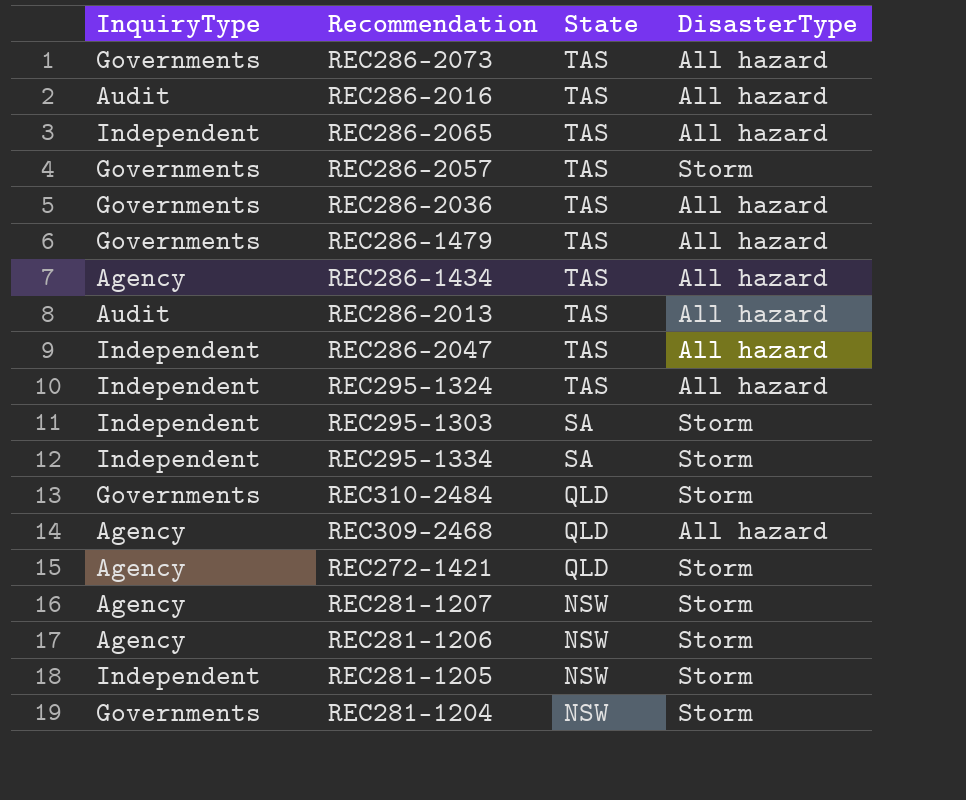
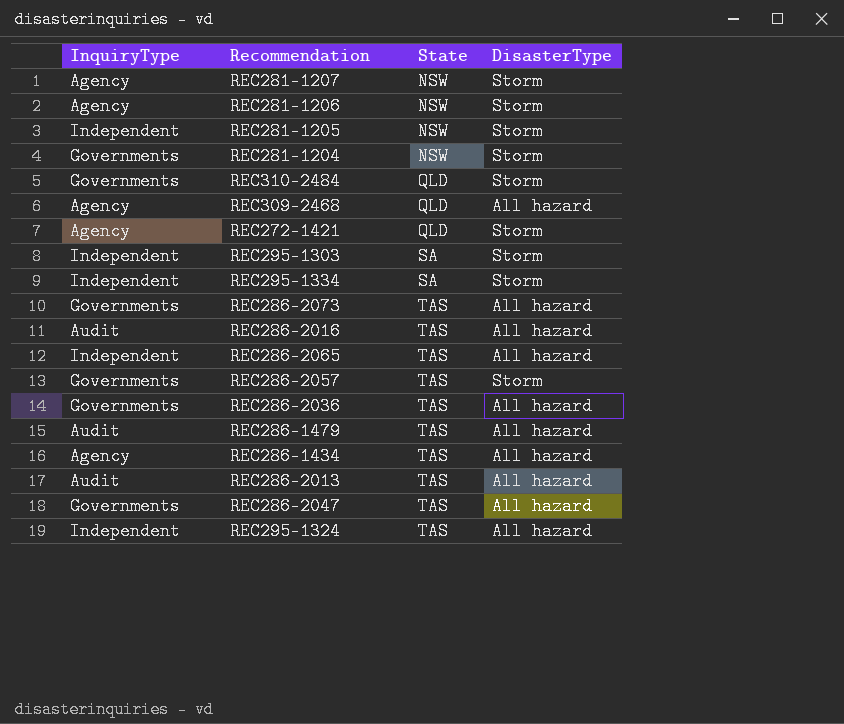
row order: State descending -> State ascending
REC286-1479 | InquiryType: Governments -> Audit
REC286-2047 | InquiryType: Independent -> Governments

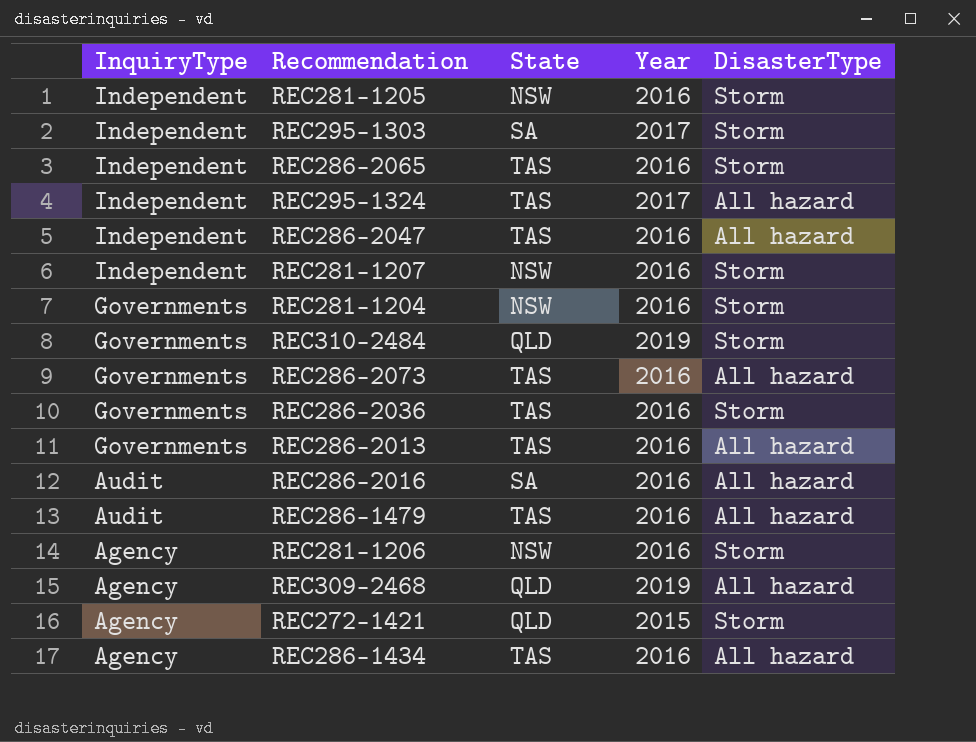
row order: State ascending -> InquiryType descending
column Year | position: none -> 4
row REC295-1334: Independent | SA | Storm -> none
row REC286-2057: Governments | TAS | Storm -> none
REC286-2065 | DisasterType: All hazard -> Storm
REC286-2047 | InquiryType: Governments -> Independent
REC281-1207 | InquiryType: Agency -> Independent
REC286-2036 | DisasterType: All hazard -> Storm
REC286-2013 | InquiryType: Audit -> Governments
REC286-2016 | State: TAS -> SA

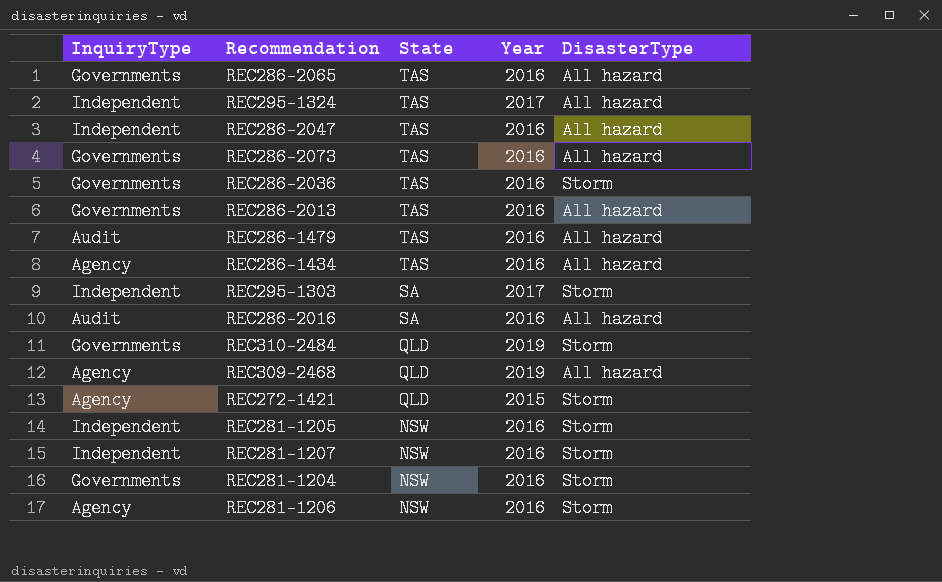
row order: InquiryType descending -> State descending
REC286-2065 | InquiryType: Independent -> Governments
REC286-2065 | DisasterType: Storm -> All hazard

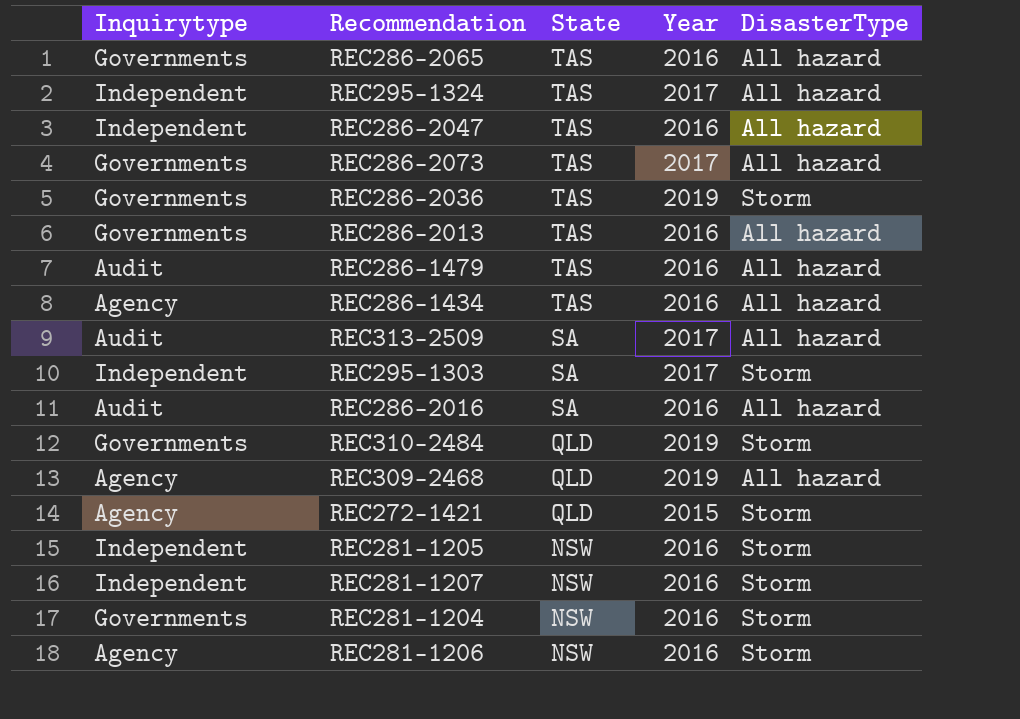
column name: InquiryType -> Inquirytype
REC286-2073 | Year: 2016 -> 2017
REC286-2036 | Year: 2016 -> 2019
row REC313-2509: none -> Audit | SA | 2017 | All hazard

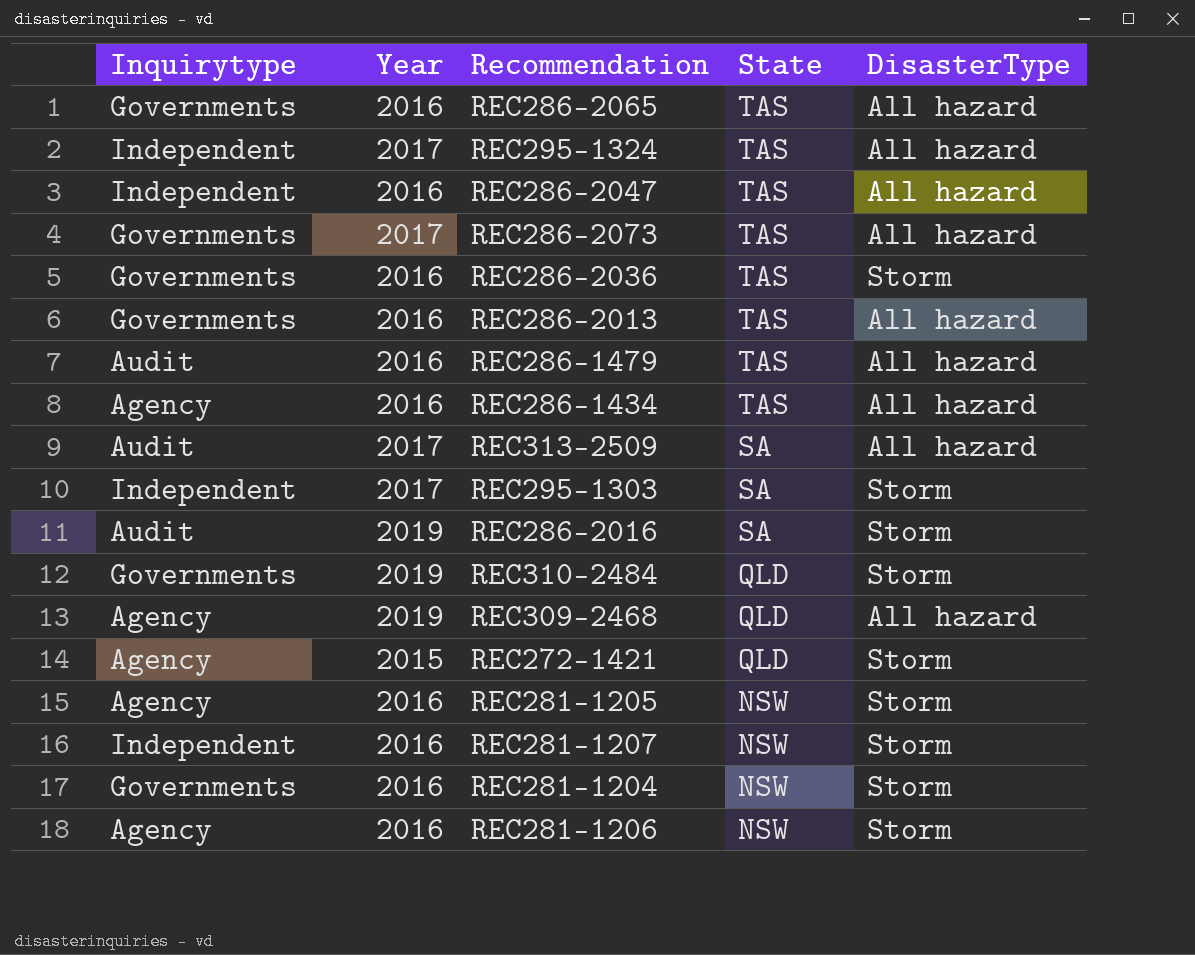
column Year | position: 4 -> 2
REC286-2036 | Year: 2019 -> 2016
REC286-2016 | Year: 2016 -> 2019
REC286-2016 | DisasterType: All hazard -> Storm
REC281-1205 | Inquirytype: Independent -> Agency

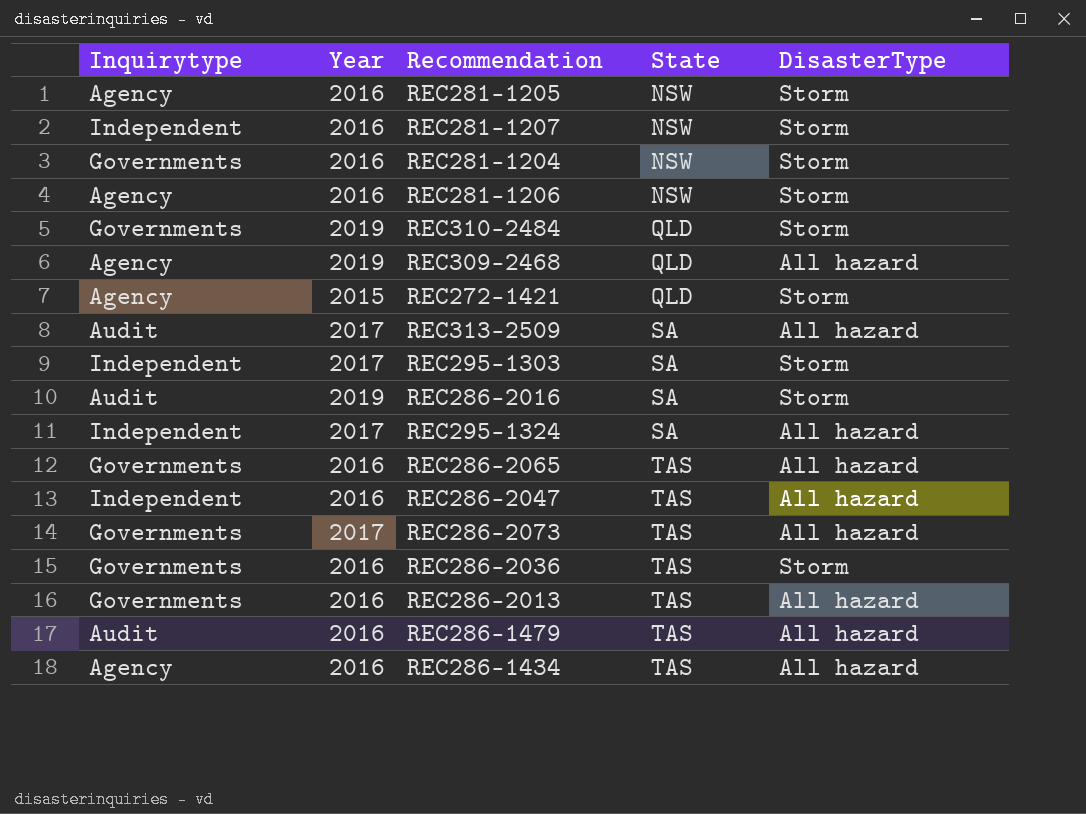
row order: State descending -> State ascending
REC295-1324 | State: TAS -> SA

